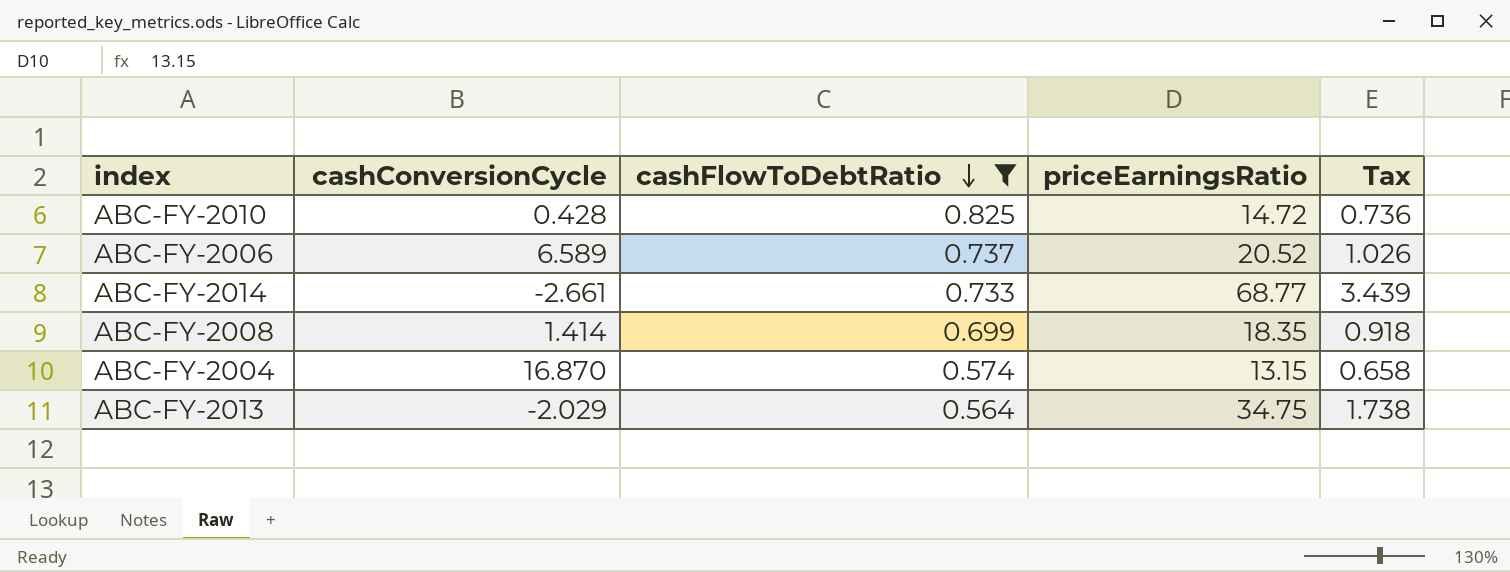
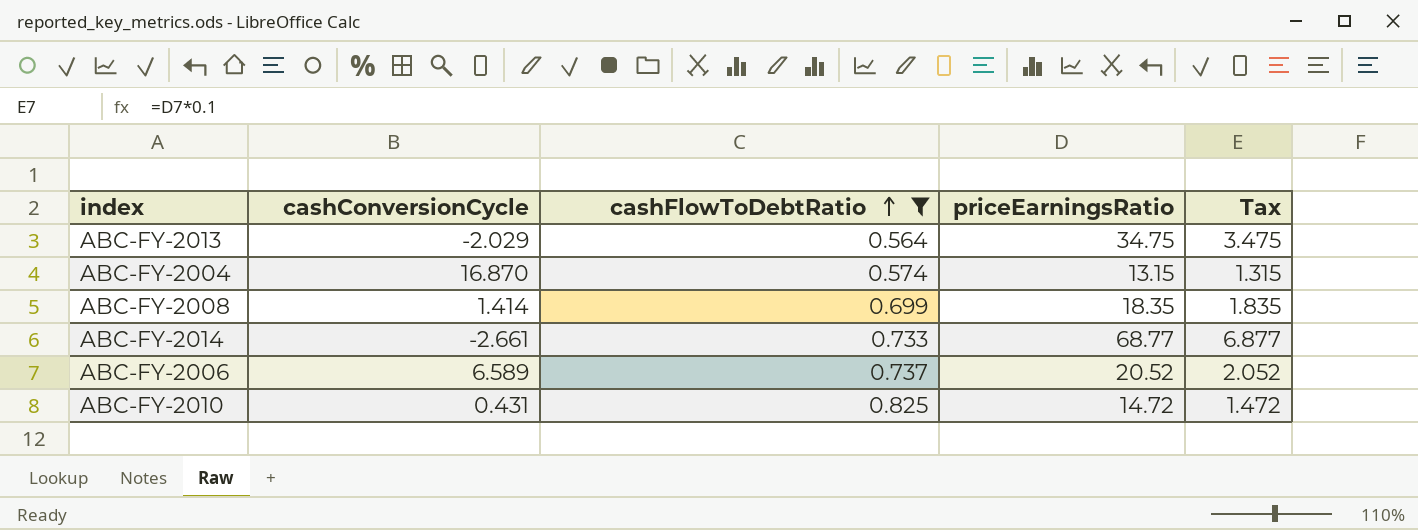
row order: cashFlowToDebtRatio descending -> cashFlowToDebtRatio ascending
column Tax | formula: [priceEarningsRatio] * 0.05 -> [priceEarningsRatio] * 0.1
ABC-FY-2010 | cashConversionCycle: 0.428 -> 0.431

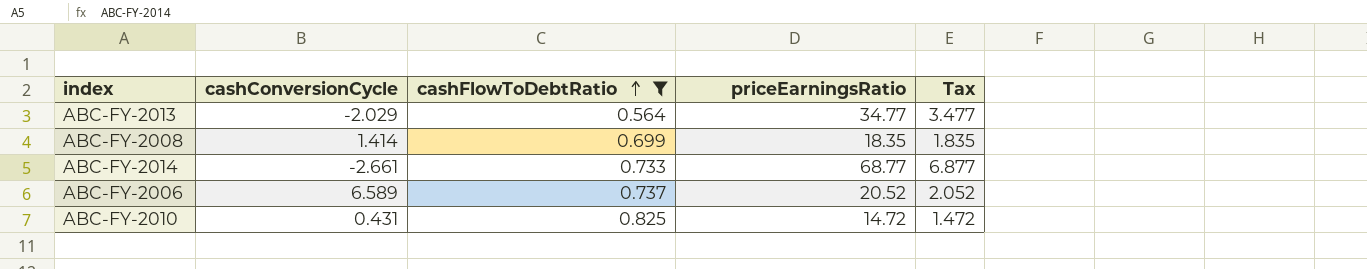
row ABC-FY-2004: 16.870 | 0.574 | 13.15 | 1.315 -> none
ABC-FY-2013 | priceEarningsRatio: 34.75 -> 34.77
ABC-FY-2013 | Tax: 3.475 -> 3.477

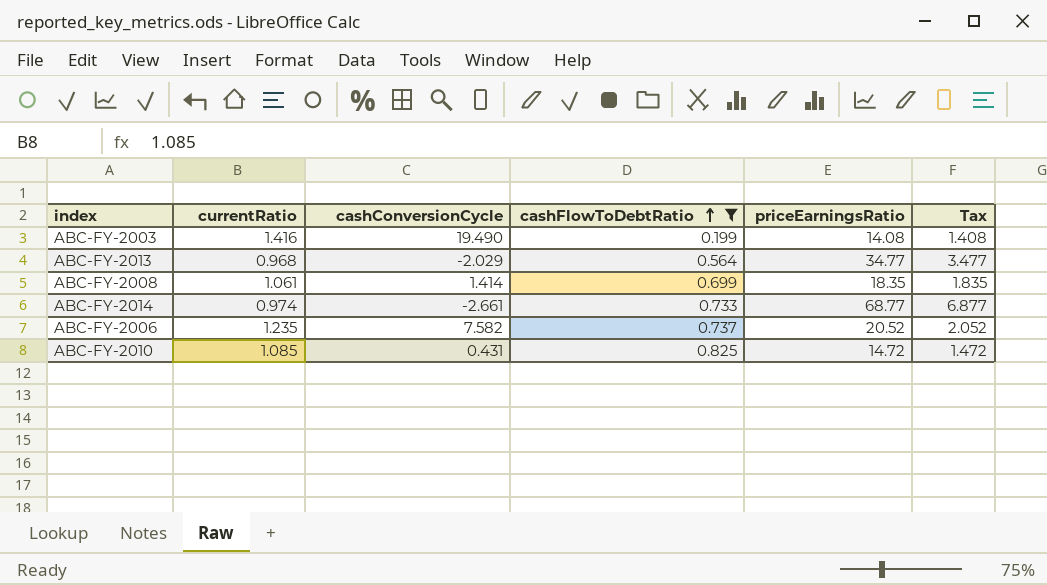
column currentRatio | position: none -> 2
row ABC-FY-2003: none -> 1.416 | 19.490 | 0.199 | 14.08 | 1.408
ABC-FY-2006 | cashConversionCycle: 6.589 -> 7.582

